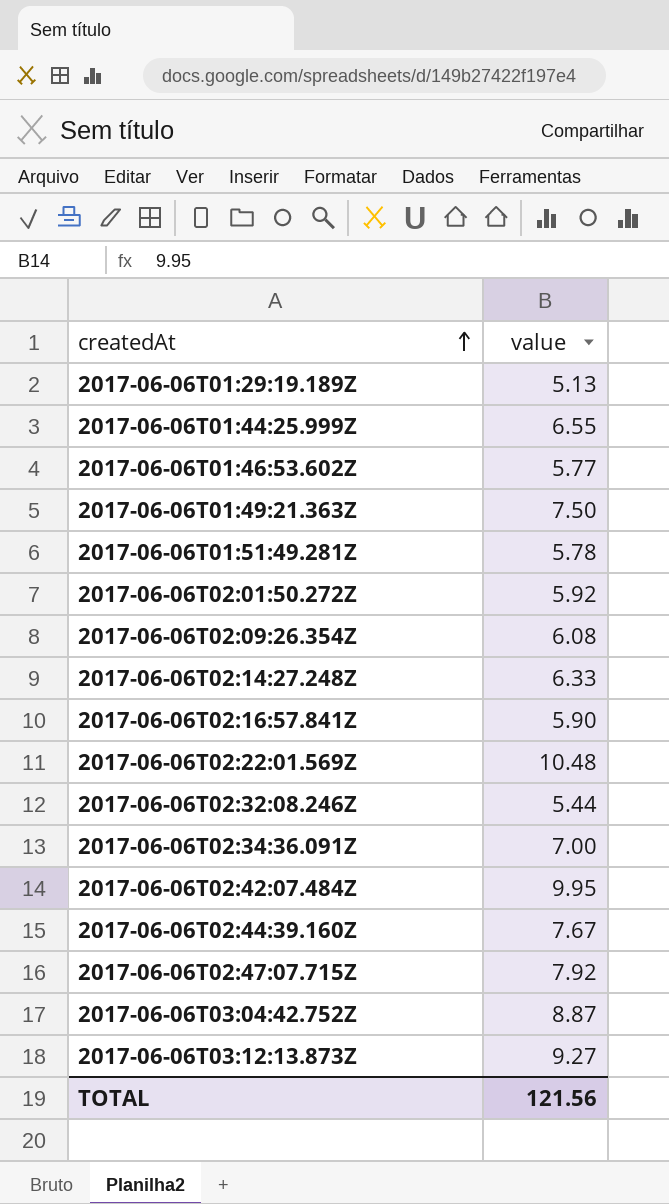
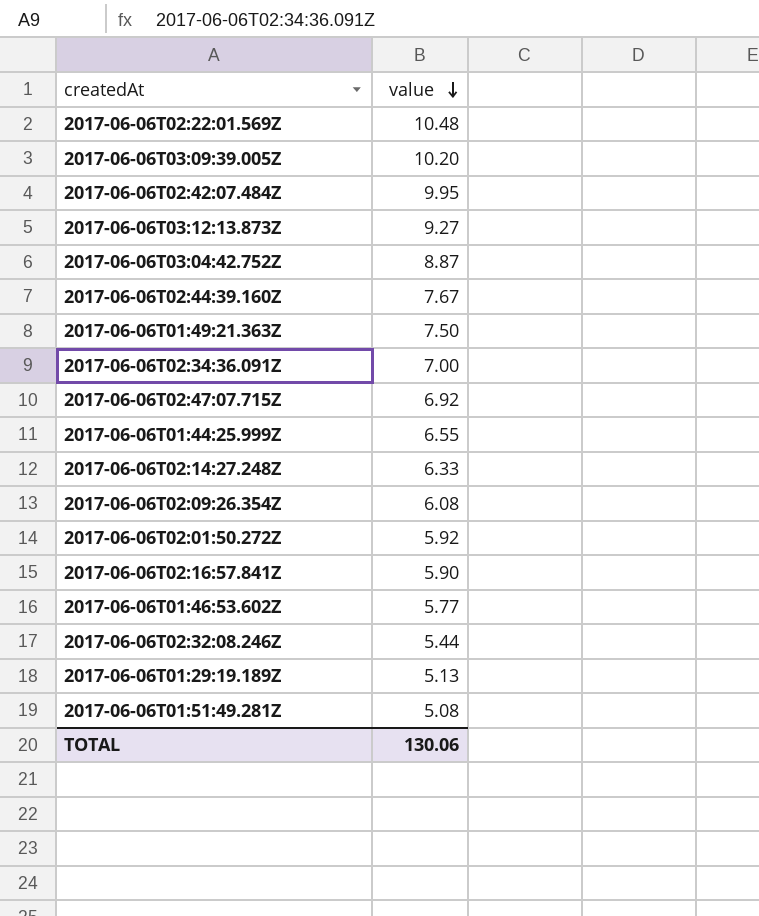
row order: createdAt ascending -> value descending
row 2017-06-06T03:09:39.005Z: none -> 10.20
2017-06-06T02:47:07.715Z | value: 7.92 -> 6.92
2017-06-06T01:51:49.281Z | value: 5.78 -> 5.08
TOTAL | value: 121.56 -> 130.06

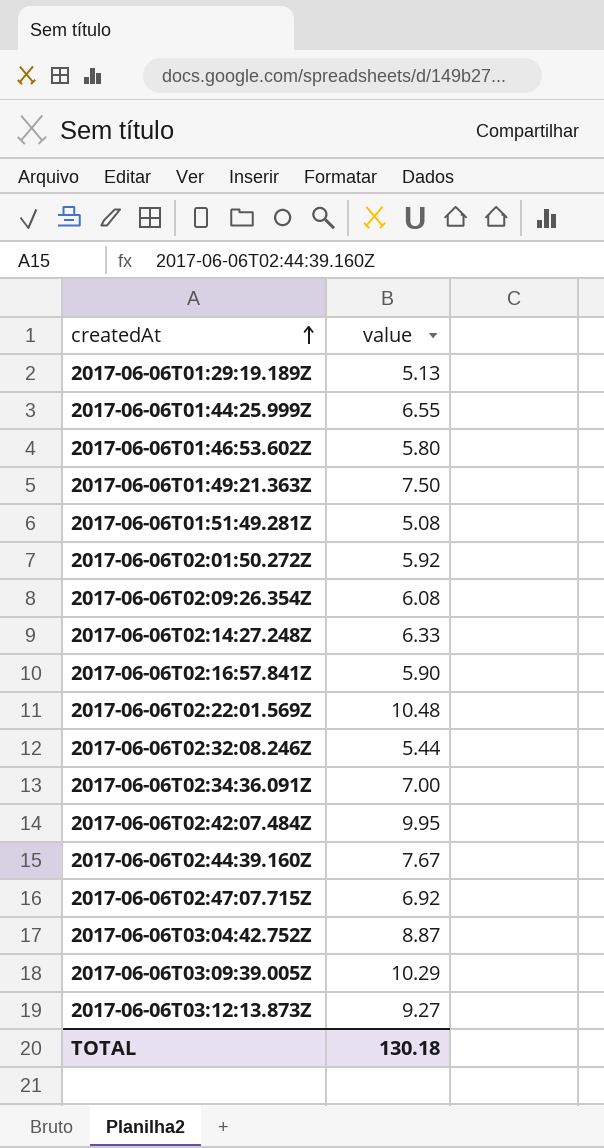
row order: value descending -> createdAt ascending
2017-06-06T01:46:53.602Z | value: 5.77 -> 5.80
2017-06-06T03:09:39.005Z | value: 10.20 -> 10.29
TOTAL | value: 130.06 -> 130.18

